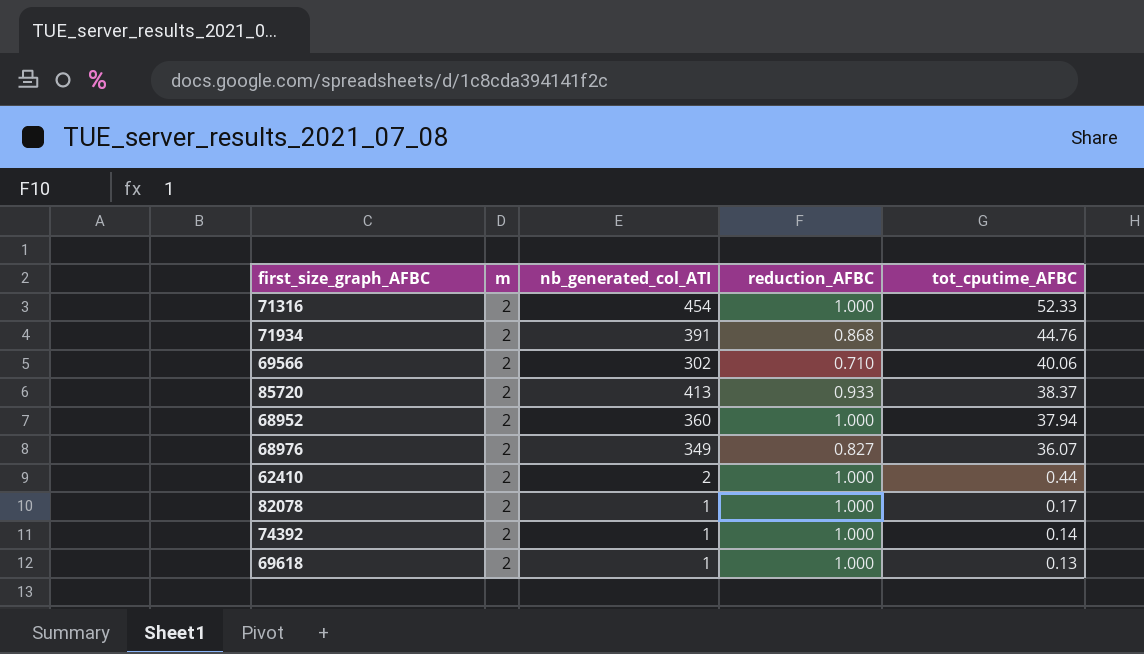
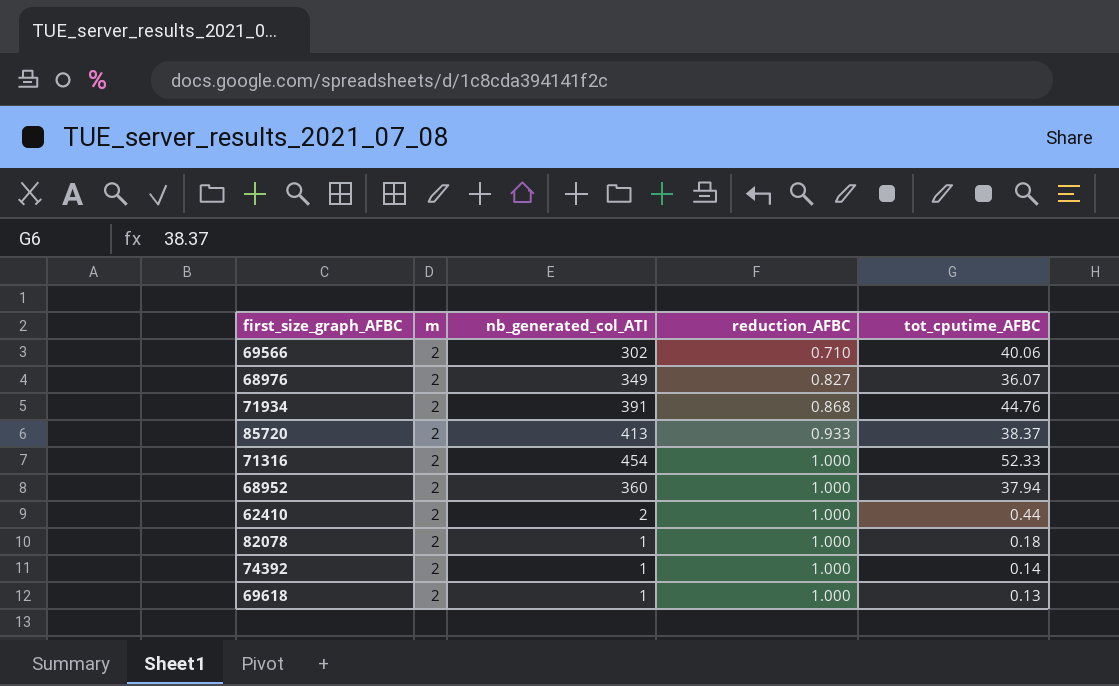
row order: tot_cputime_AFBC descending -> reduction_AFBC ascending
82078 | tot_cputime_AFBC: 0.17 -> 0.18

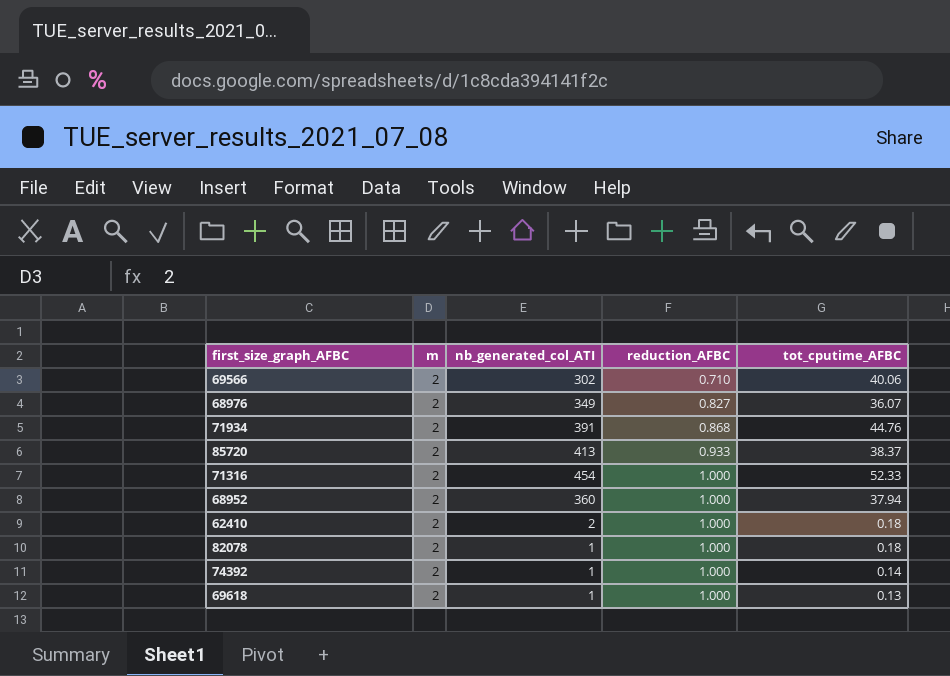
62410 | tot_cputime_AFBC: 0.44 -> 0.18

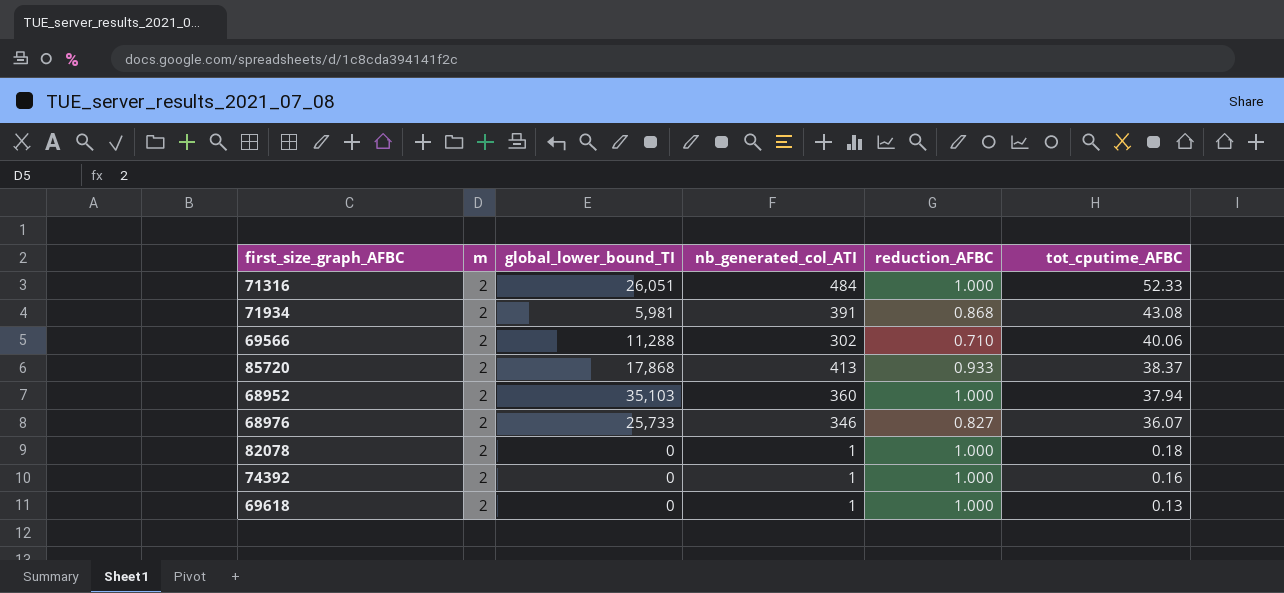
row order: reduction_AFBC ascending -> tot_cputime_AFBC descending
column global_lower_bound_TI | position: none -> 3
row 62410: 2 | 2 | 1.000 | 0.18 -> none
71316 | nb_generated_col_ATI: 454 -> 484
71934 | tot_cputime_AFBC: 44.76 -> 43.08
68976 | nb_generated_col_ATI: 349 -> 346
74392 | tot_cputime_AFBC: 0.14 -> 0.16

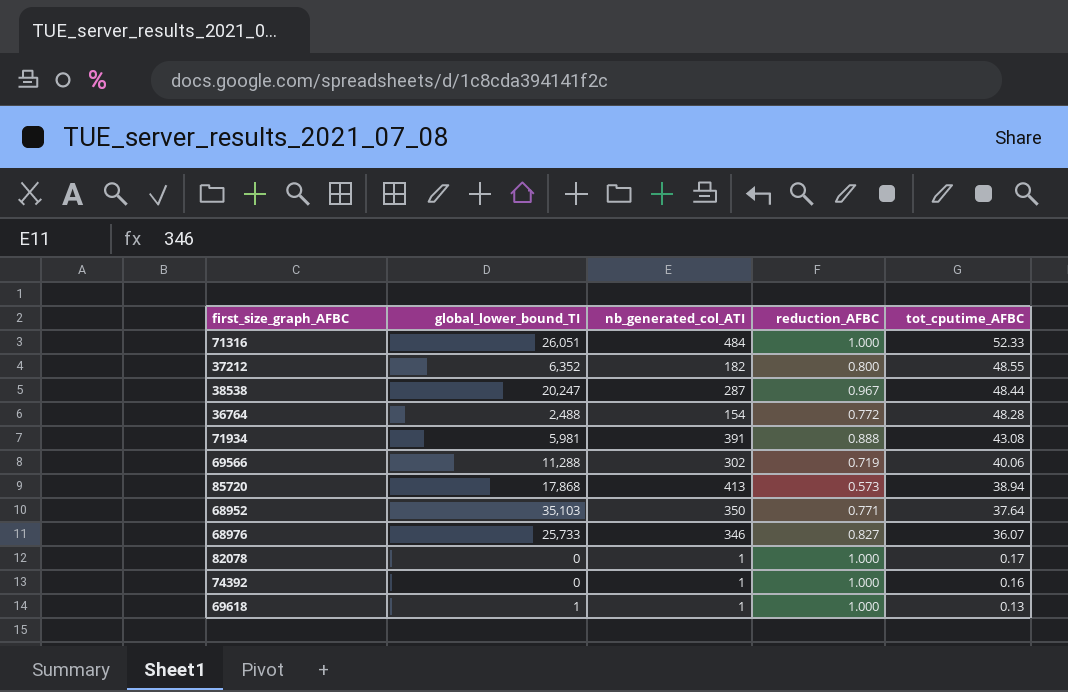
column m | position: 2 -> none
row 37212: none -> 6,352 | 182 | 0.800 | 48.55
row 38538: none -> 20,247 | 287 | 0.967 | 48.44
row 36764: none -> 2,488 | 154 | 0.772 | 48.28
71934 | reduction_AFBC: 0.868 -> 0.888
69566 | reduction_AFBC: 0.710 -> 0.719
85720 | reduction_AFBC: 0.933 -> 0.573
85720 | tot_cputime_AFBC: 38.37 -> 38.94
68952 | nb_generated_col_ATI: 360 -> 350
68952 | reduction_AFBC: 1.000 -> 0.771
68952 | tot_cputime_AFBC: 37.94 -> 37.64
82078 | tot_cputime_AFBC: 0.18 -> 0.17
69618 | global_lower_bound_TI: 0 -> 1

